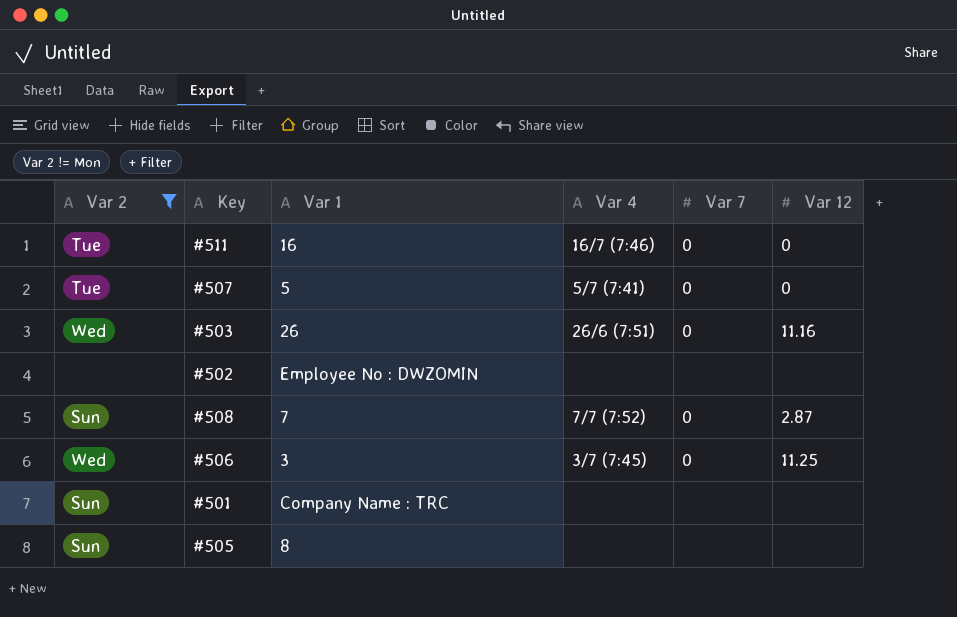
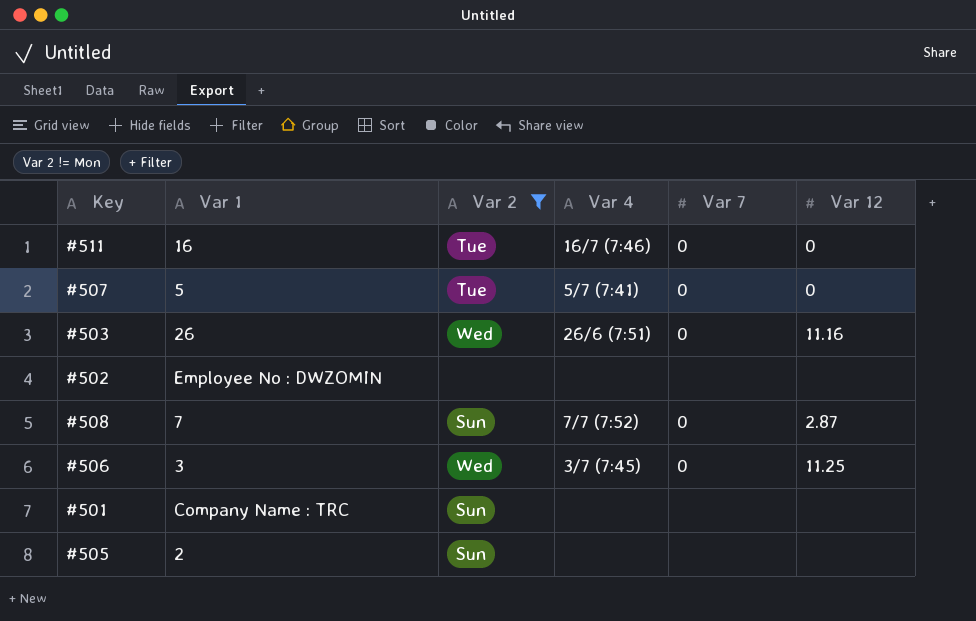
column Var 2 | position: 1 -> 3
#505 | Var 1: 8 -> 2

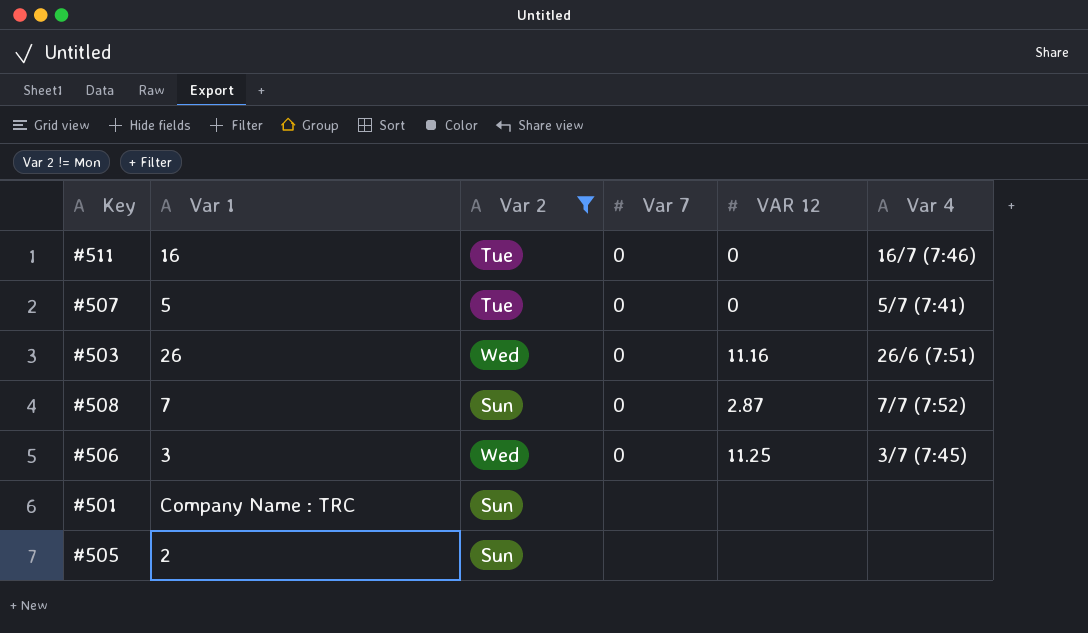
column name: Var 12 -> VAR 12
column Var 4 | position: 4 -> 6
row #502: Employee No : DWZOMIN | none | none | none | none -> none

